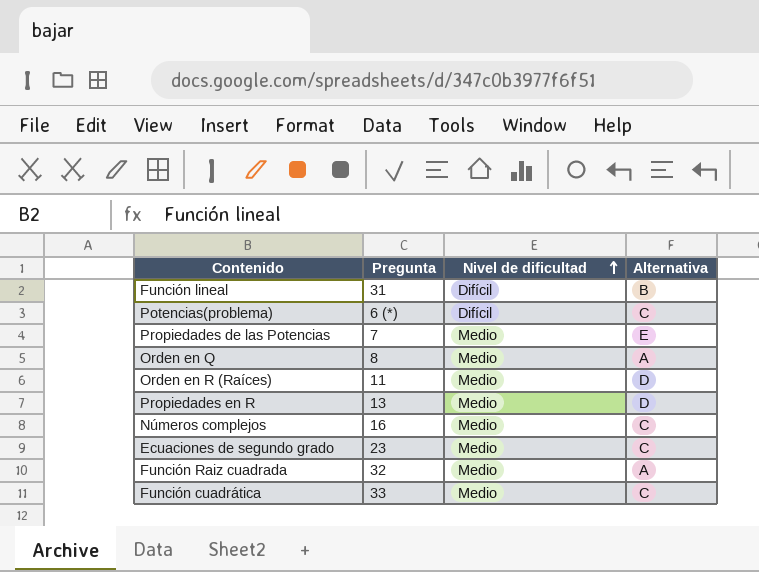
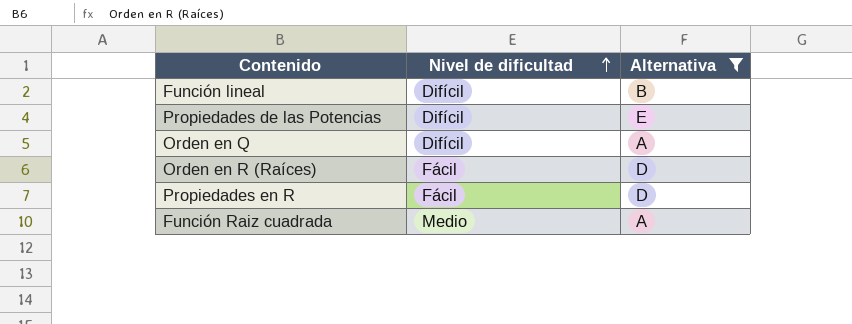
filter: none -> Alternativa != C
column Pregunta | position: 2 -> none
Propiedades de las Potencias | Nivel de dificultad: Medio -> Difícil
Orden en Q | Nivel de dificultad: Medio -> Difícil
Orden en R (Raíces) | Nivel de dificultad: Medio -> Fácil
Propiedades en R | Nivel de dificultad: Medio -> Fácil

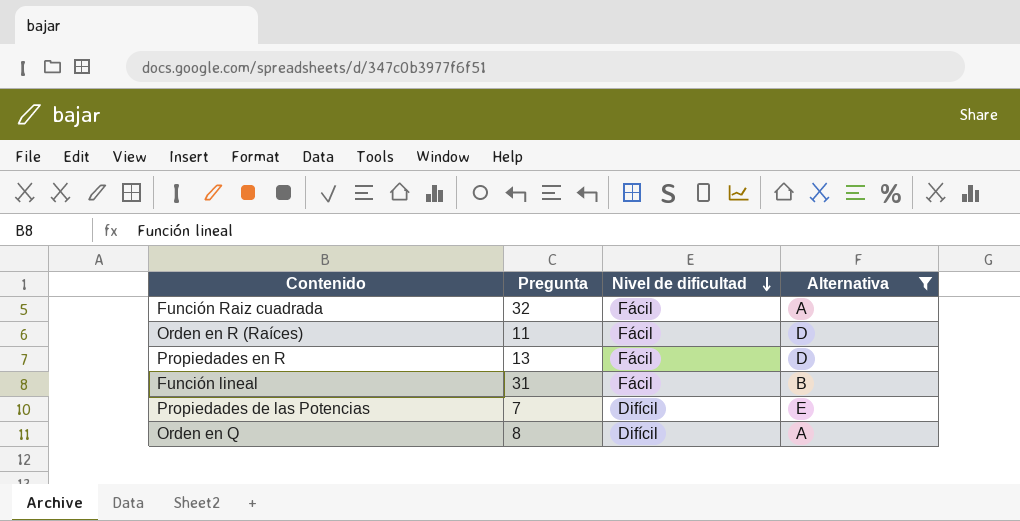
row order: Nivel de dificultad ascending -> Nivel de dificultad descending
column Pregunta | position: none -> 2
Función Raiz cuadrada | Nivel de dificultad: Medio -> Fácil
Función lineal | Nivel de dificultad: Difícil -> Fácil

